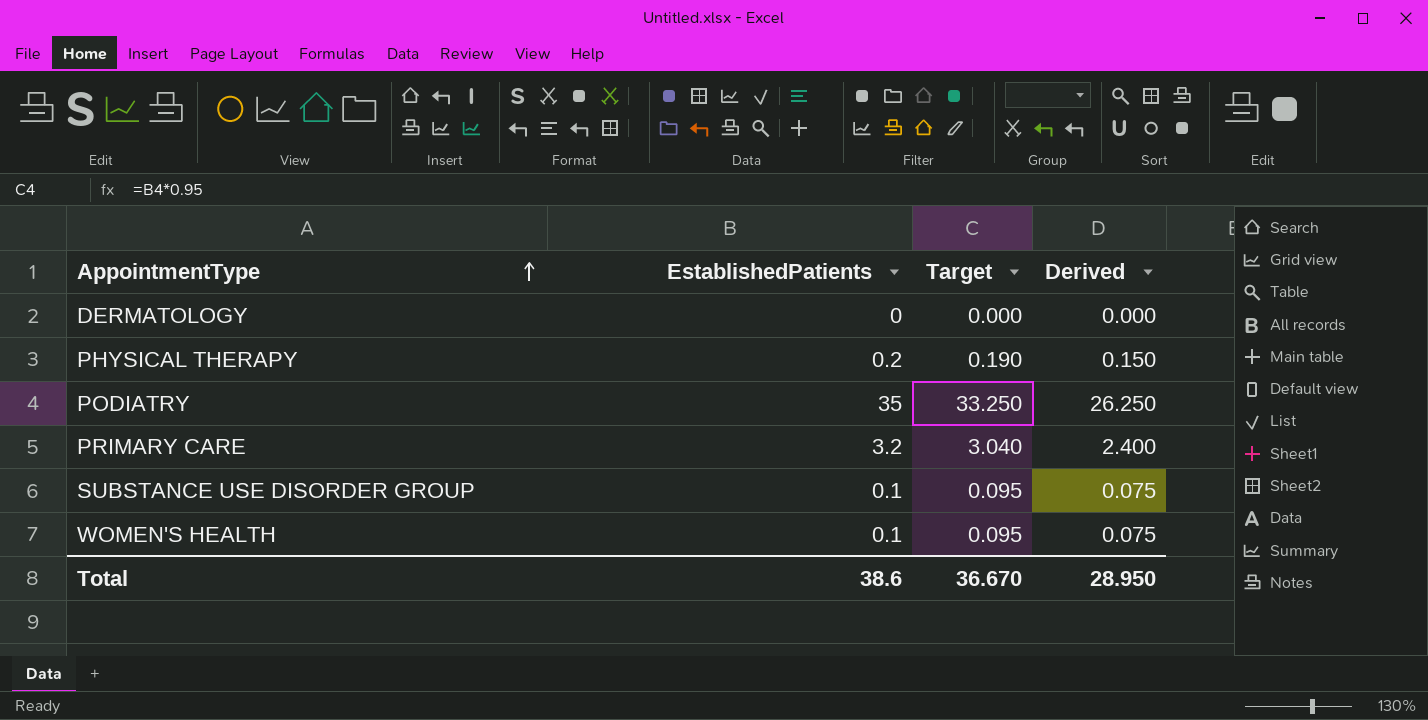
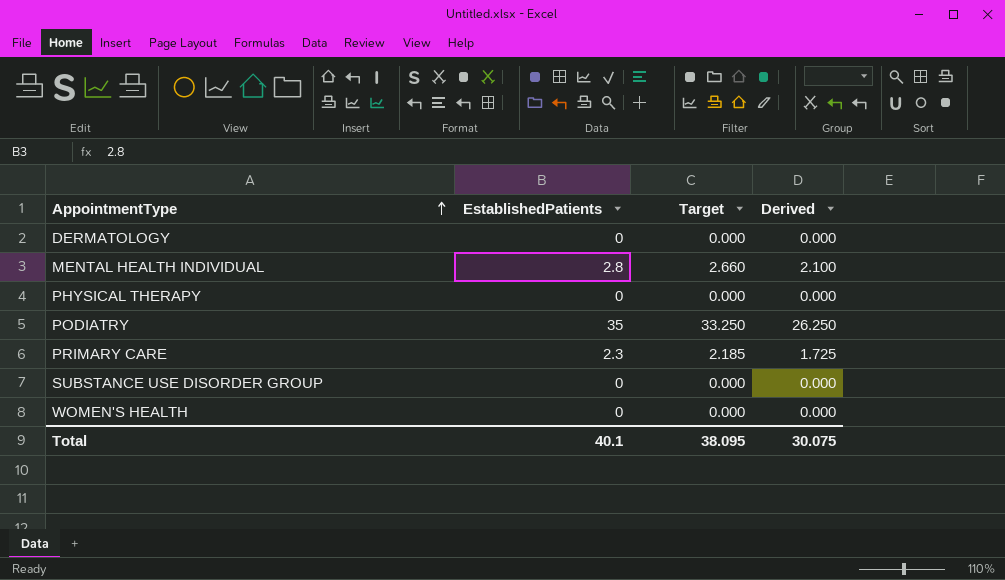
row MENTAL HEALTH INDIVIDUAL: none -> 2.8 | 2.660 | 2.100
PHYSICAL THERAPY | EstablishedPatients: 0.2 -> 0
PHYSICAL THERAPY | Target: 0.190 -> 0.000
PHYSICAL THERAPY | Derived: 0.150 -> 0.000
PRIMARY CARE | EstablishedPatients: 3.2 -> 2.3
PRIMARY CARE | Target: 3.040 -> 2.185
PRIMARY CARE | Derived: 2.400 -> 1.725
SUBSTANCE USE DISORDER GROUP | EstablishedPatients: 0.1 -> 0
SUBSTANCE USE DISORDER GROUP | Target: 0.095 -> 0.000
SUBSTANCE USE DISORDER GROUP | Derived: 0.075 -> 0.000
WOMEN'S HEALTH | EstablishedPatients: 0.1 -> 0
WOMEN'S HEALTH | Target: 0.095 -> 0.000
WOMEN'S HEALTH | Derived: 0.075 -> 0.000
Total | EstablishedPatients: 38.6 -> 40.1
Total | Target: 36.670 -> 38.095
Total | Derived: 28.950 -> 30.075

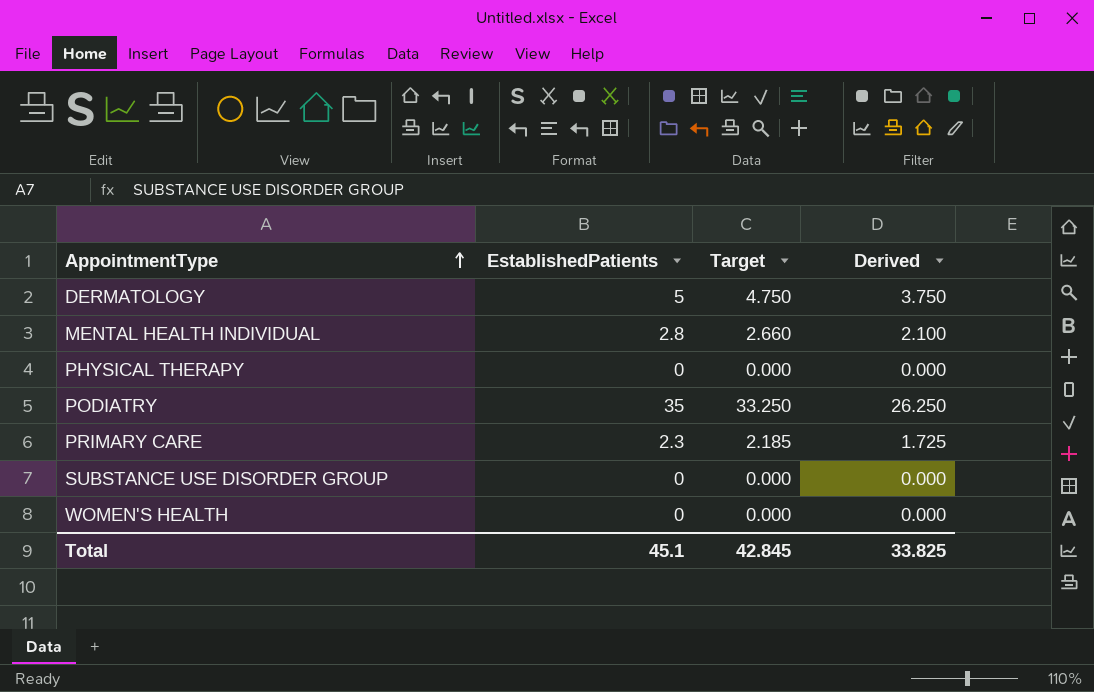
DERMATOLOGY | EstablishedPatients: 0 -> 5
DERMATOLOGY | Target: 0.000 -> 4.750
DERMATOLOGY | Derived: 0.000 -> 3.750
Total | EstablishedPatients: 40.1 -> 45.1
Total | Target: 38.095 -> 42.845
Total | Derived: 30.075 -> 33.825

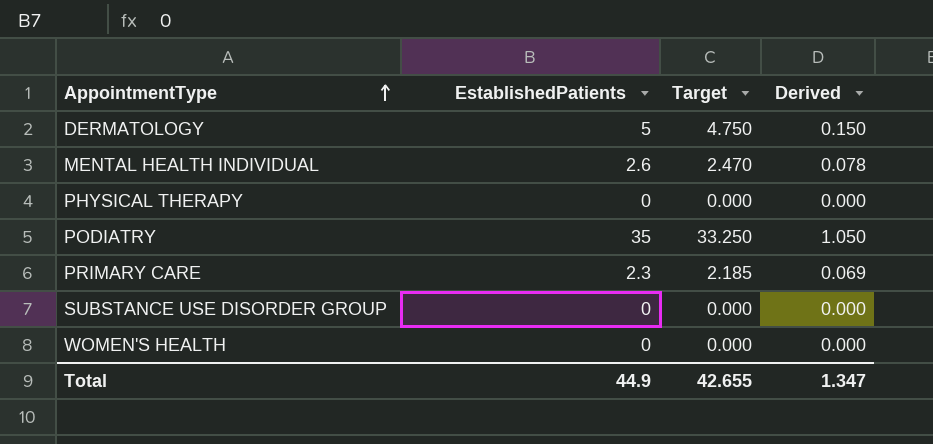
column Derived | formula: [EstablishedPatients] * 0.75 -> [EstablishedPatients] * 0.03
MENTAL HEALTH INDIVIDUAL | EstablishedPatients: 2.8 -> 2.6
MENTAL HEALTH INDIVIDUAL | Target: 2.660 -> 2.470
Total | EstablishedPatients: 45.1 -> 44.9
Total | Target: 42.845 -> 42.655
Total | Derived: 33.825 -> 1.347

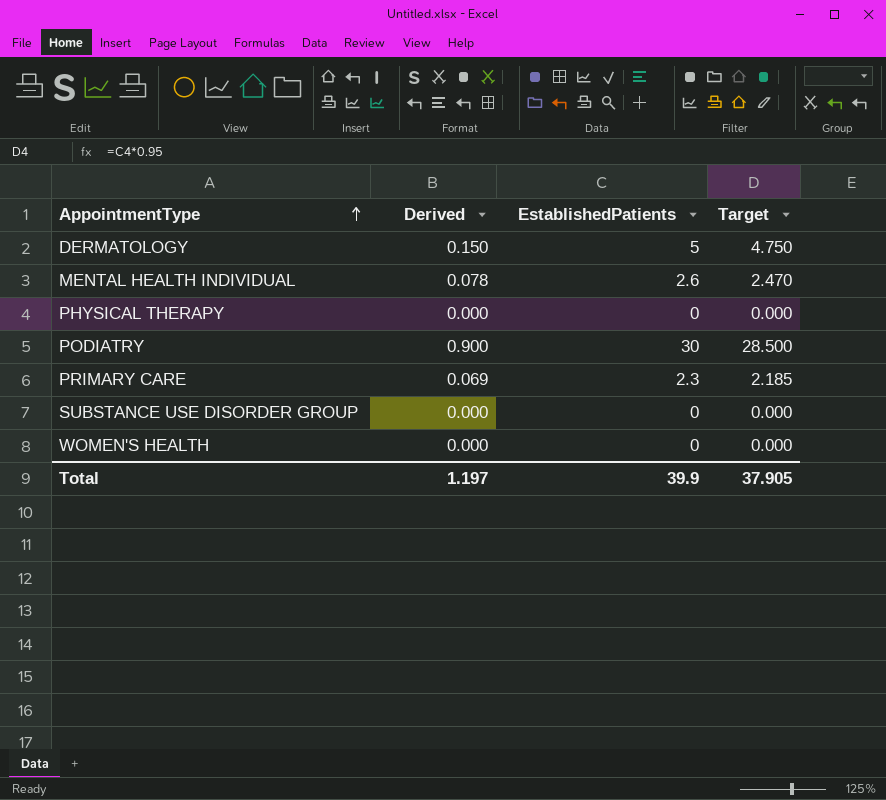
column Derived | position: 4 -> 2
PODIATRY | Derived: 1.050 -> 0.900
PODIATRY | EstablishedPatients: 35 -> 30
PODIATRY | Target: 33.250 -> 28.500
Total | Derived: 1.347 -> 1.197
Total | EstablishedPatients: 44.9 -> 39.9
Total | Target: 42.655 -> 37.905

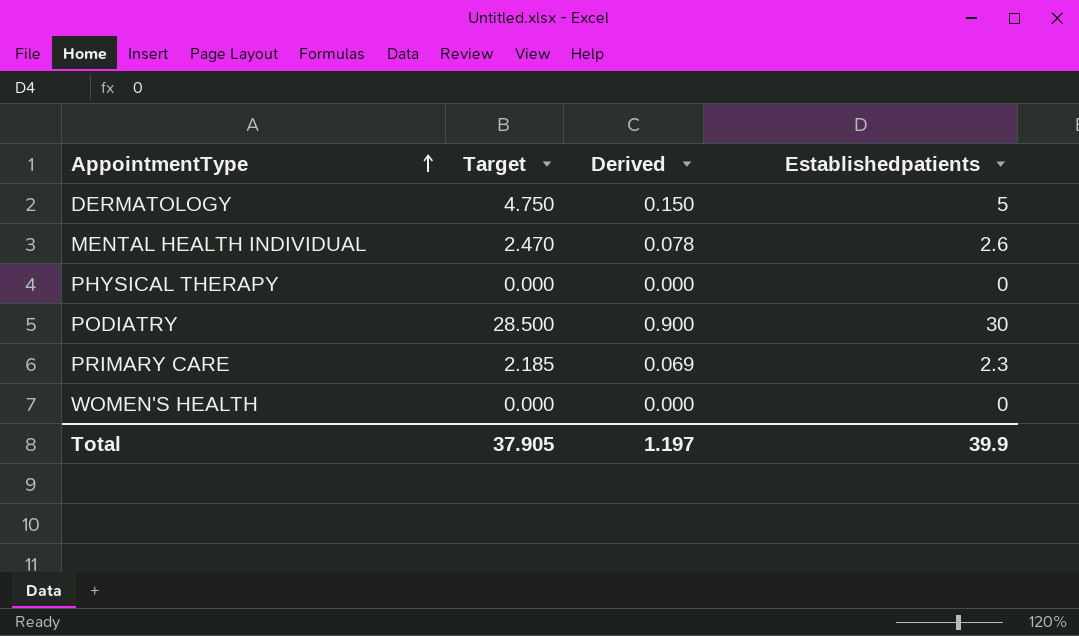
column Target | position: 4 -> 2
column name: EstablishedPatients -> Establishedpatients
row SUBSTANCE USE DISORDER GROUP: 0.000 | 0 | 0.000 -> none

